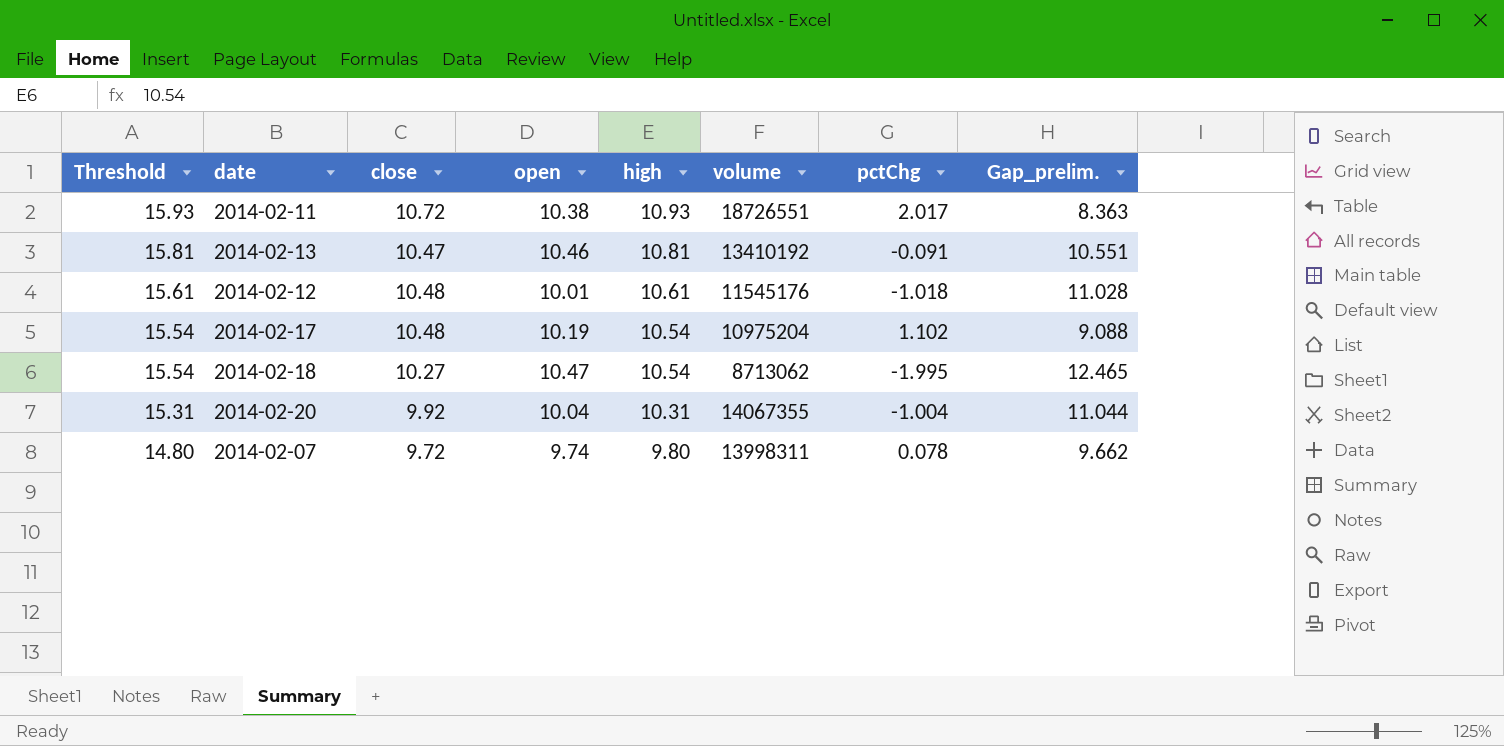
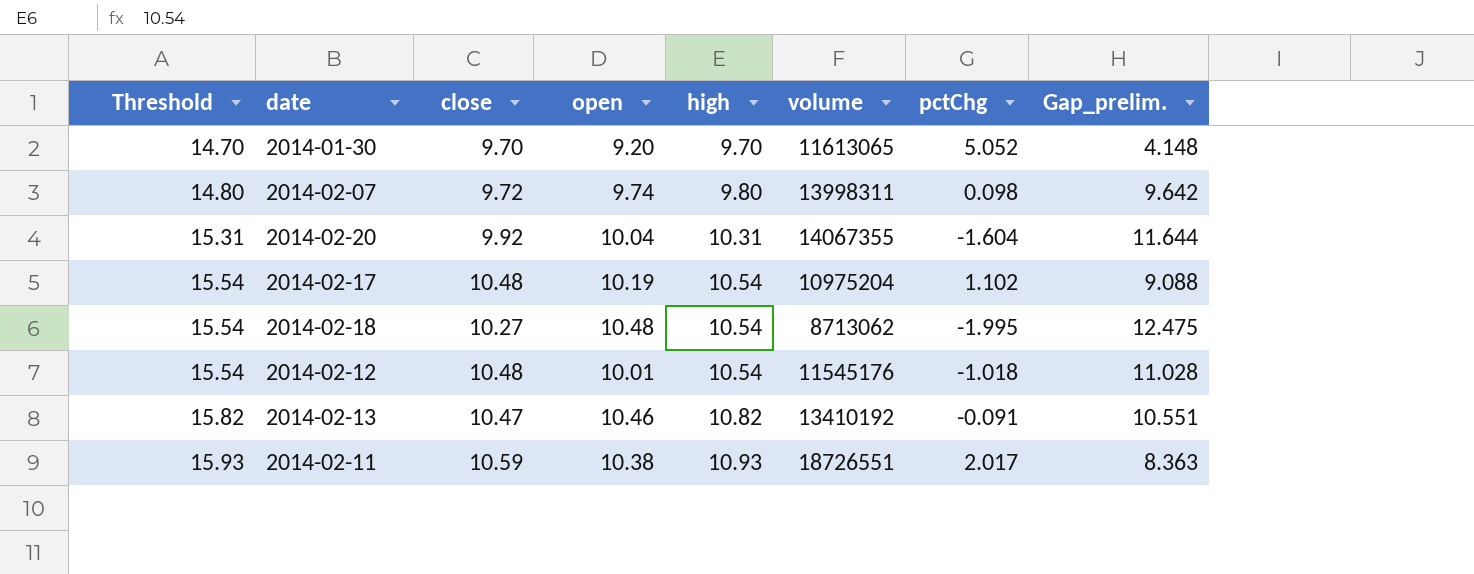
row order: Threshold descending -> Threshold ascending
row 2014-01-30: none -> 14.70 | 9.70 | 9.20 | 9.70 | 11613065 | 5.052 | 4.148
2014-02-07 | pctChg: 0.078 -> 0.098
2014-02-07 | Gap_prelim.: 9.662 -> 9.642
2014-02-20 | pctChg: -1.004 -> -1.604
2014-02-20 | Gap_prelim.: 11.044 -> 11.644
2014-02-18 | open: 10.47 -> 10.48
2014-02-18 | Gap_prelim.: 12.465 -> 12.475
2014-02-12 | Threshold: 15.61 -> 15.54
2014-02-12 | high: 10.61 -> 10.54
2014-02-13 | Threshold: 15.81 -> 15.82
2014-02-13 | high: 10.81 -> 10.82
2014-02-11 | close: 10.72 -> 10.59

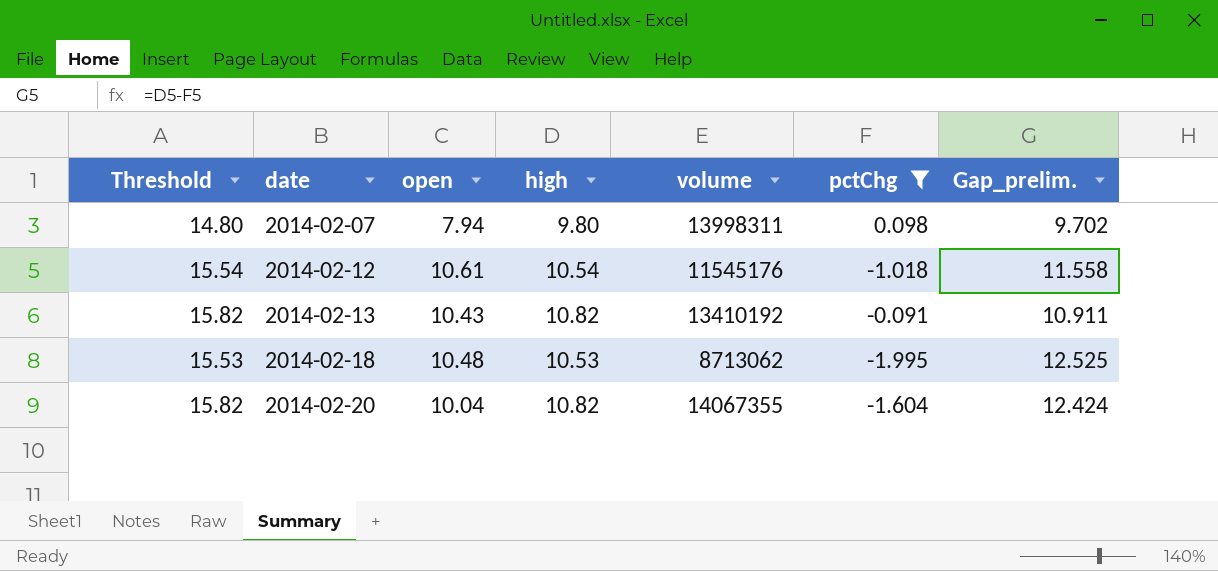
filter: none -> pctChg <= 0.098
row order: Threshold ascending -> date ascending
column close | position: 3 -> none
column Gap_prelim. | formula: [open] - [pctChg] -> [high] - [pctChg]
2014-02-07 | open: 9.74 -> 7.94
2014-02-12 | open: 10.01 -> 10.61
2014-02-13 | open: 10.46 -> 10.43
2014-02-18 | Threshold: 15.54 -> 15.53
2014-02-18 | high: 10.54 -> 10.53
2014-02-20 | Threshold: 15.31 -> 15.82
2014-02-20 | high: 10.31 -> 10.82

